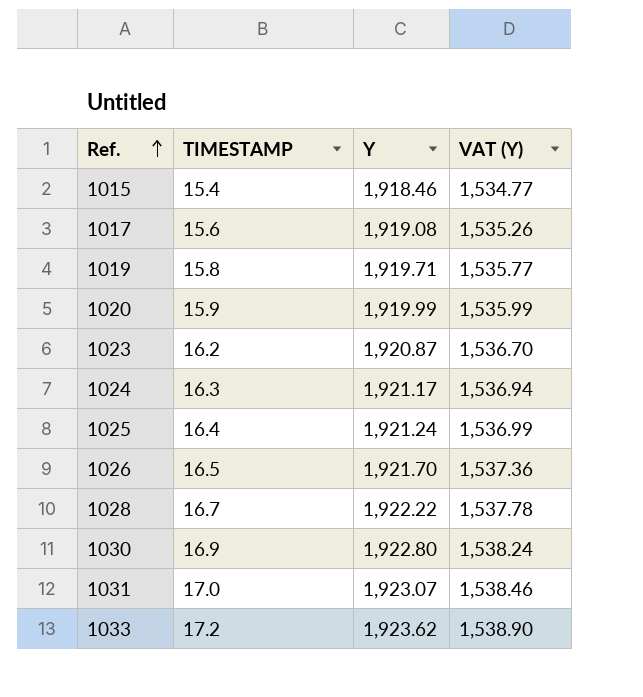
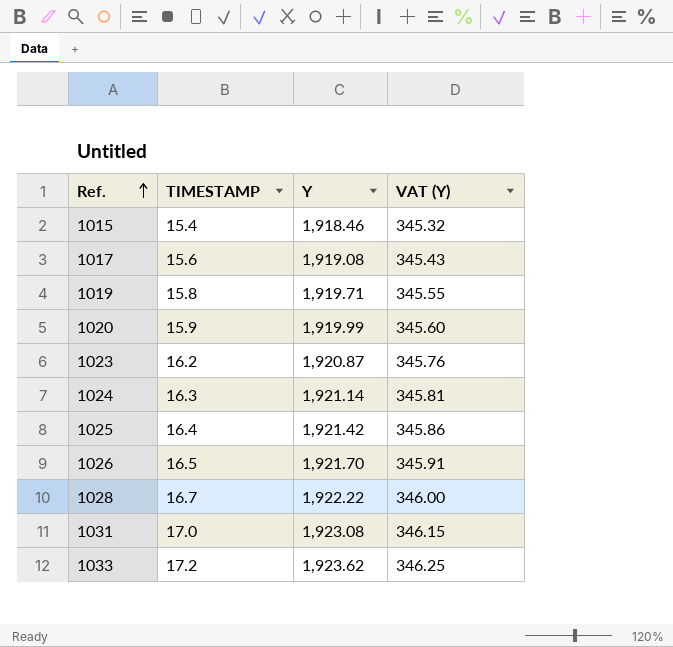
column VAT (Y) | formula: [Y] * 0.8 -> [Y] * 0.18
row 1030: 16.9 | 1,922.80 | 1,538.24 -> none
1024 | Y: 1,921.17 -> 1,921.14
1025 | Y: 1,921.24 -> 1,921.42
1031 | Y: 1,923.07 -> 1,923.08

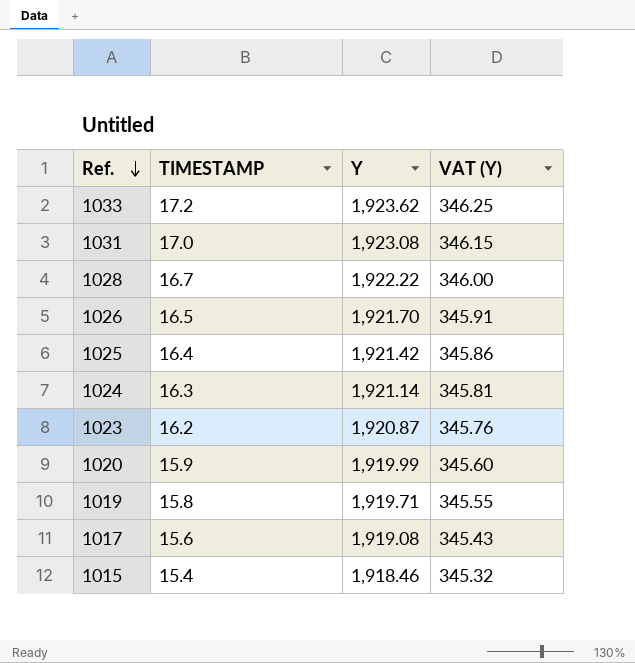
row order: Ref. ascending -> Ref. descending

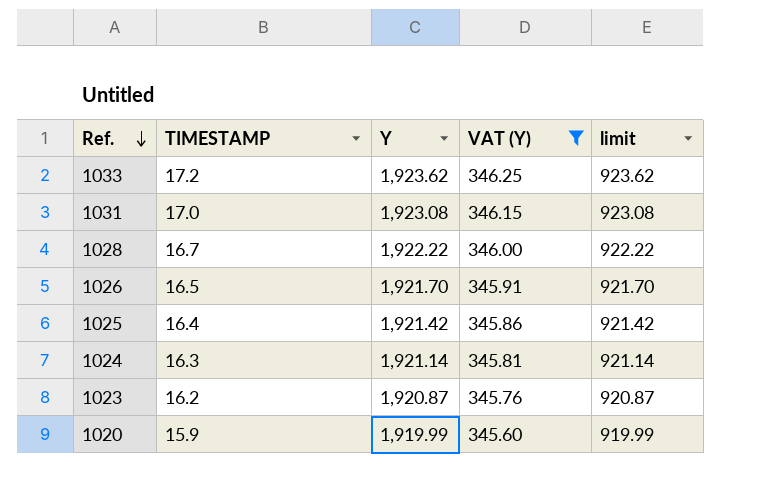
filter: none -> VAT (Y) >= 345.60
column limit | formula: none -> [Y] - 1000

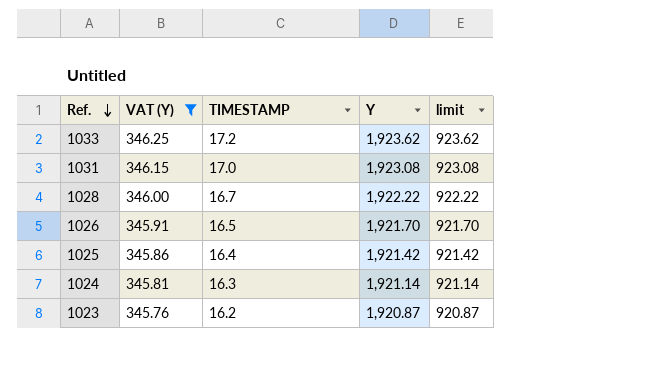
column VAT (Y) | position: 4 -> 2
row 1020: 15.9 | 1,919.99 | 345.60 | 919.99 -> none

